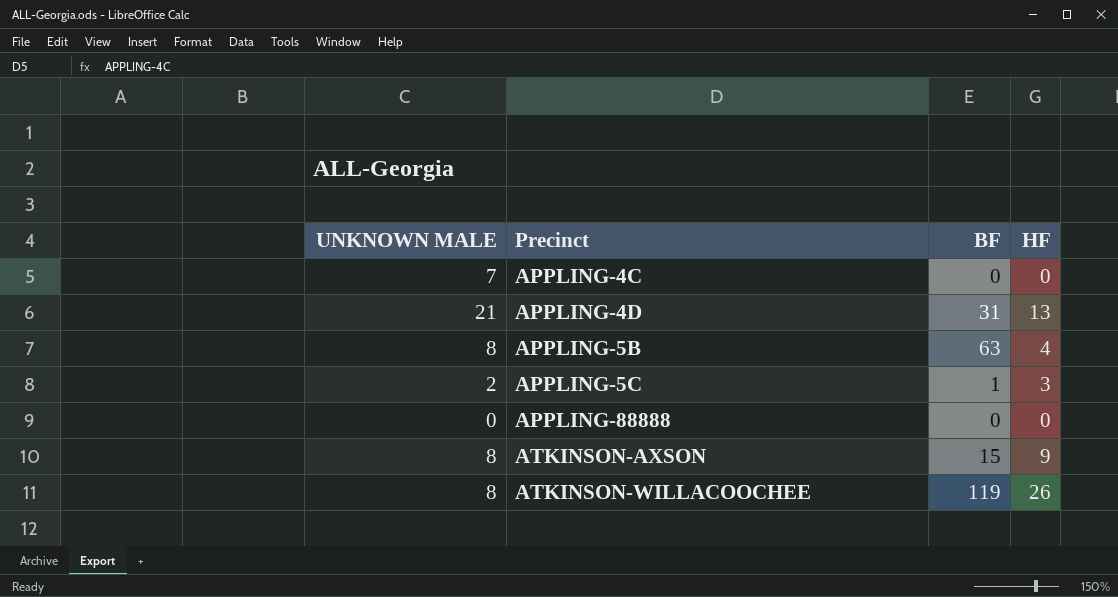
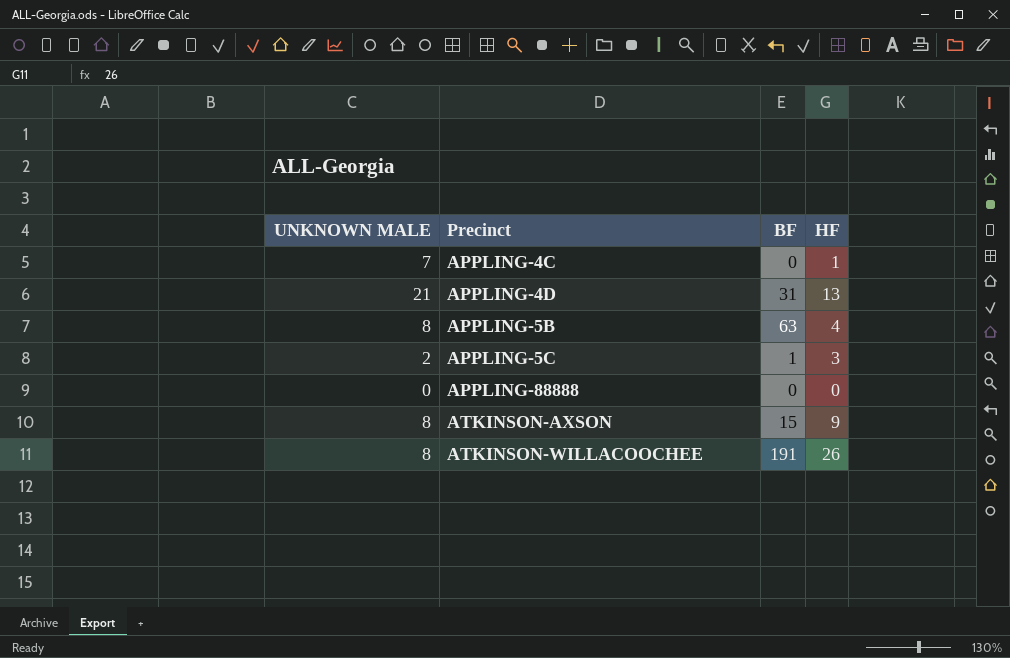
APPLING-4C | HF: 0 -> 1
ATKINSON-WILLACOOCHEE | BF: 119 -> 191

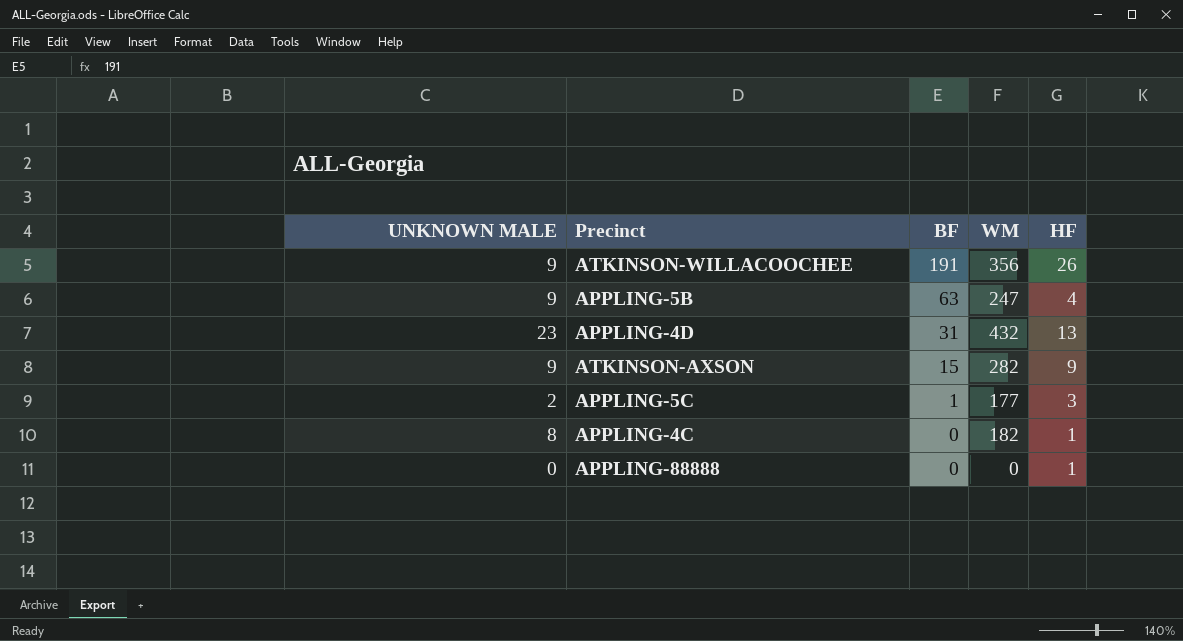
row order: Precinct ascending -> BF descending
column WM | position: none -> 4
ATKINSON-WILLACOOCHEE | UNKNOWN MALE: 8 -> 9
APPLING-5B | UNKNOWN MALE: 8 -> 9
APPLING-4D | UNKNOWN MALE: 21 -> 23
ATKINSON-AXSON | UNKNOWN MALE: 8 -> 9
APPLING-4C | UNKNOWN MALE: 7 -> 8
APPLING-88888 | HF: 0 -> 1

